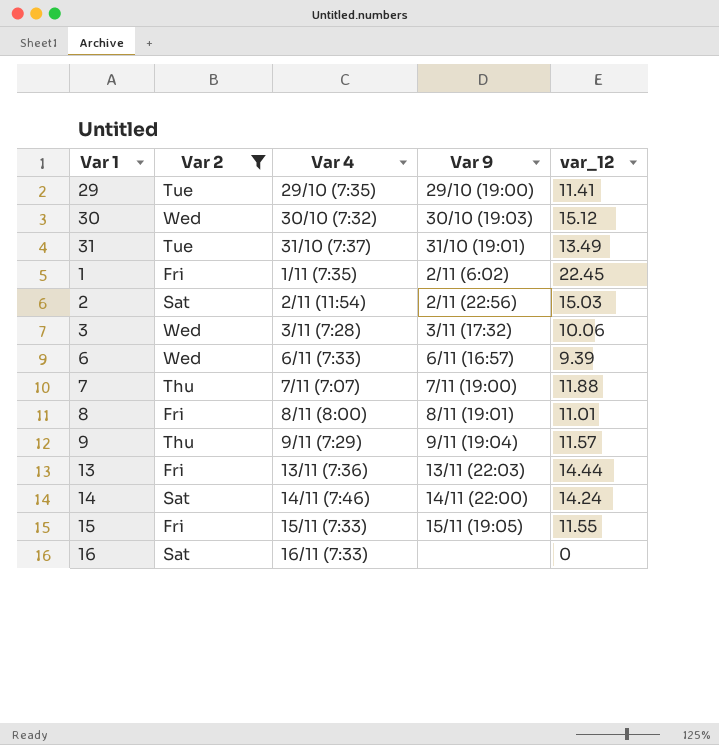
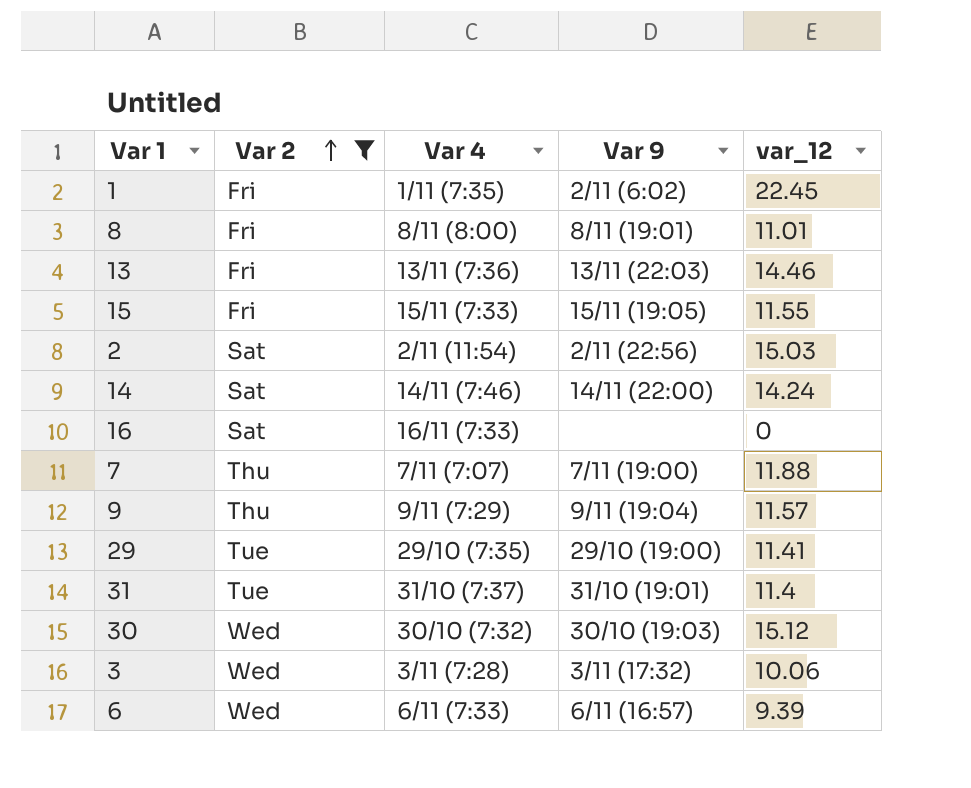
row order: none -> Var 2 ascending
13 | var_12: 14.44 -> 14.46
31 | var_12: 13.49 -> 11.4

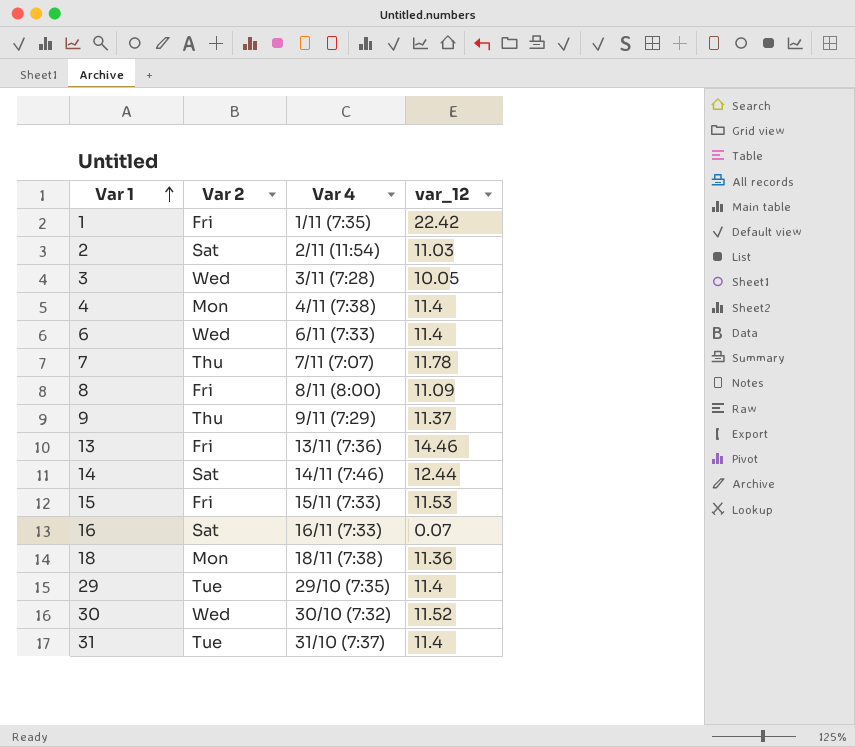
filter: Var 2 != Mon -> none
row order: Var 2 ascending -> Var 1 ascending
column Var 9 | position: 4 -> none
1 | var_12: 22.45 -> 22.42
2 | var_12: 15.03 -> 11.03
3 | var_12: 10.06 -> 10.05
6 | var_12: 9.39 -> 11.4
7 | var_12: 11.88 -> 11.78
8 | var_12: 11.01 -> 11.09
9 | var_12: 11.57 -> 11.37
14 | var_12: 14.24 -> 12.44
15 | var_12: 11.55 -> 11.53
16 | var_12: 0 -> 0.07
29 | var_12: 11.41 -> 11.4
30 | var_12: 15.12 -> 11.52

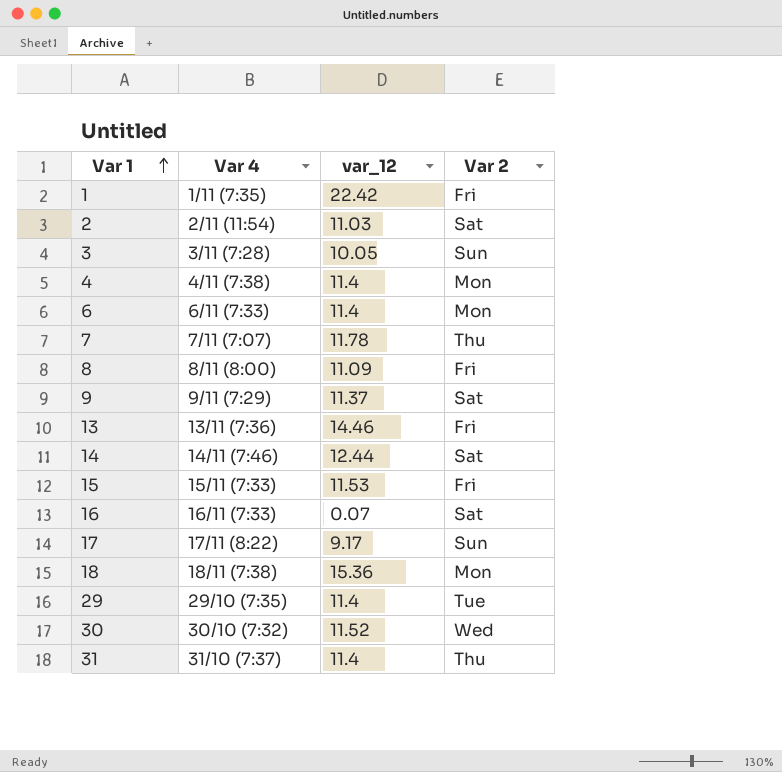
column Var 2 | position: 2 -> 4
3 | Var 2: Wed -> Sun
6 | Var 2: Wed -> Mon
9 | Var 2: Thu -> Sat
row 17: none -> 17/11 (8:22) | 9.17 | Sun
18 | var_12: 11.36 -> 15.36
31 | Var 2: Tue -> Thu

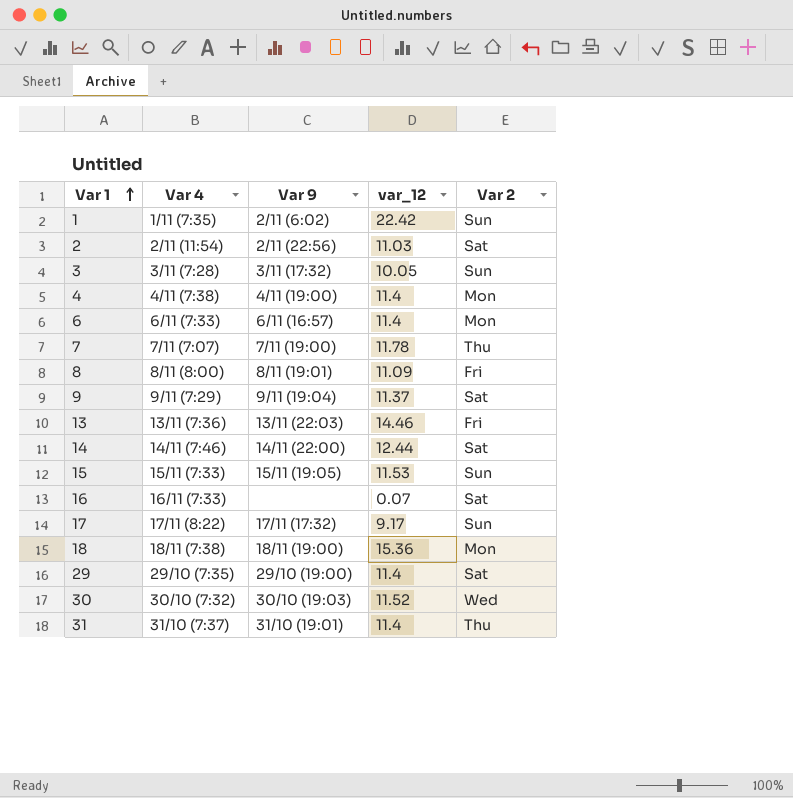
column Var 9 | position: none -> 3
1 | Var 2: Fri -> Sun
15 | Var 2: Fri -> Sun
29 | Var 2: Tue -> Sat

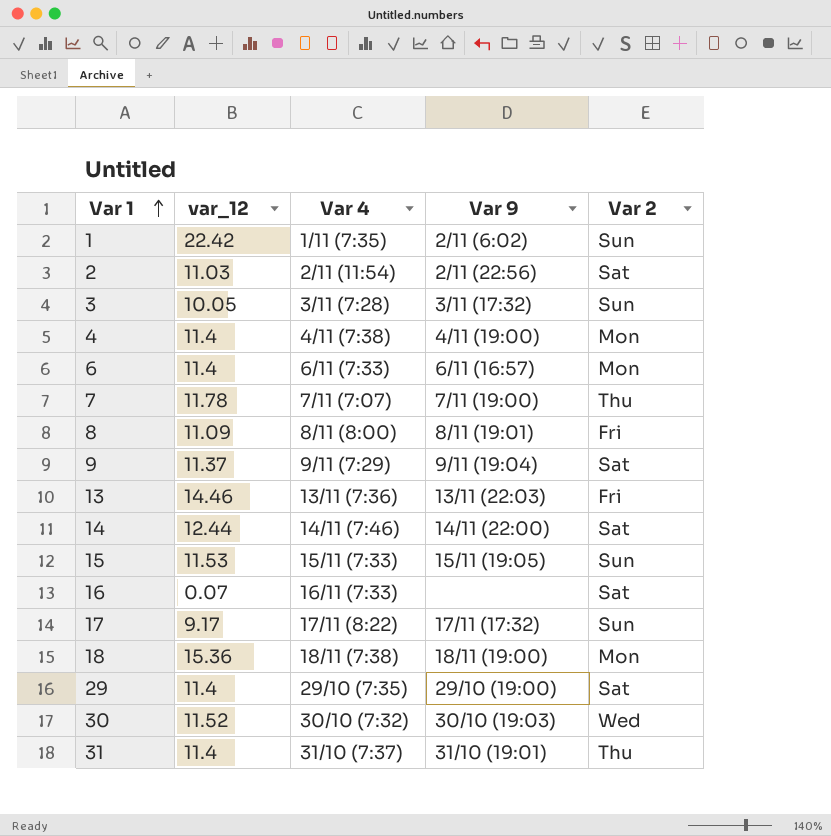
column var_12 | position: 4 -> 2

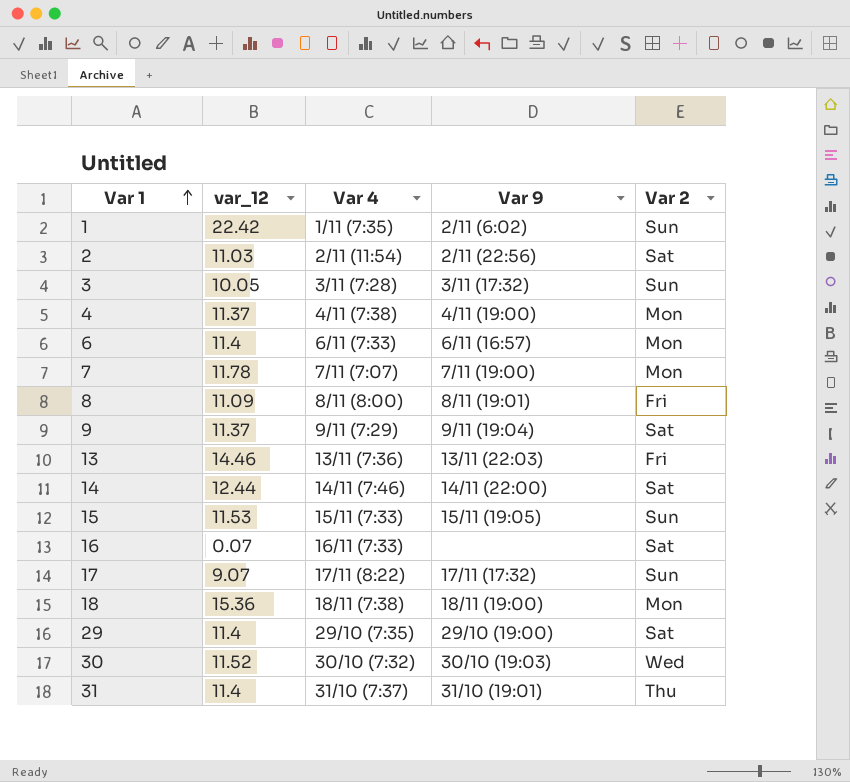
4 | var_12: 11.4 -> 11.37
7 | Var 2: Thu -> Mon
17 | var_12: 9.17 -> 9.07

